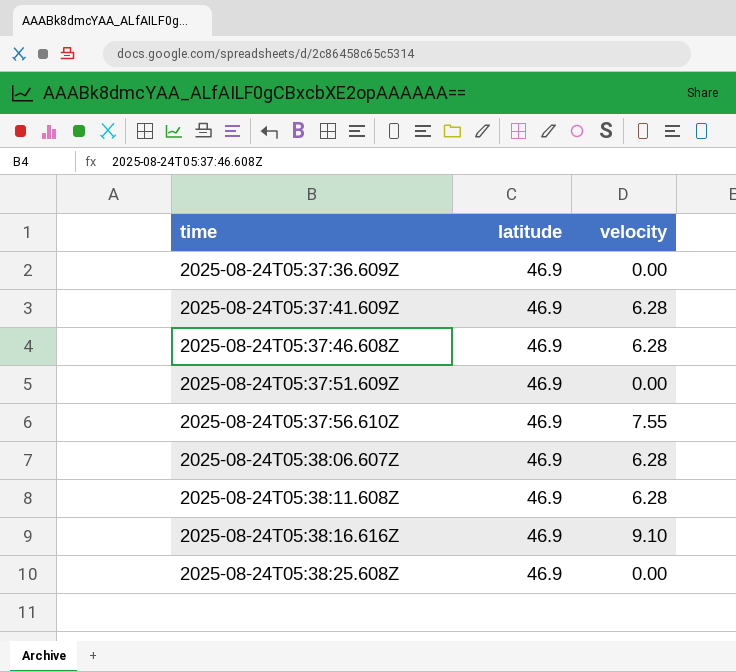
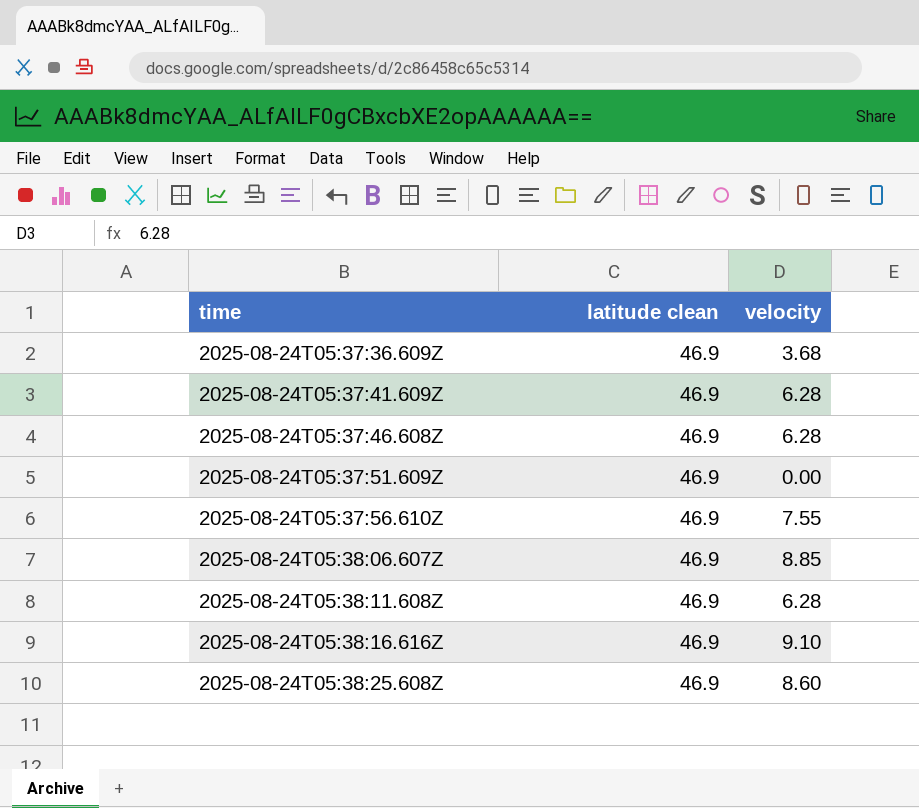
column name: latitude -> latitude clean
2025-08-24T05:37:36.609Z | velocity: 0.00 -> 3.68
2025-08-24T05:38:06.607Z | velocity: 6.28 -> 8.85
2025-08-24T05:38:25.608Z | velocity: 0.00 -> 8.60

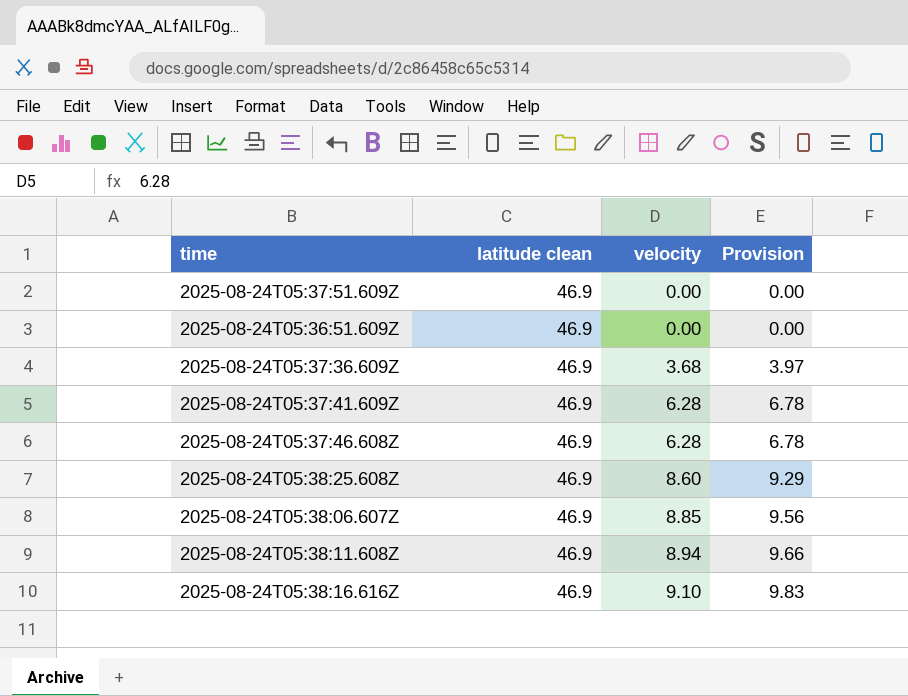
row order: time ascending -> velocity ascending
column Provision | formula: none -> [velocity] * 1.08
row 2025-08-24T05:37:56.610Z: 46.9 | 7.55 -> none
row 2025-08-24T05:36:51.609Z: none -> 46.9 | 0.00 | 0.00
2025-08-24T05:38:11.608Z | velocity: 6.28 -> 8.94

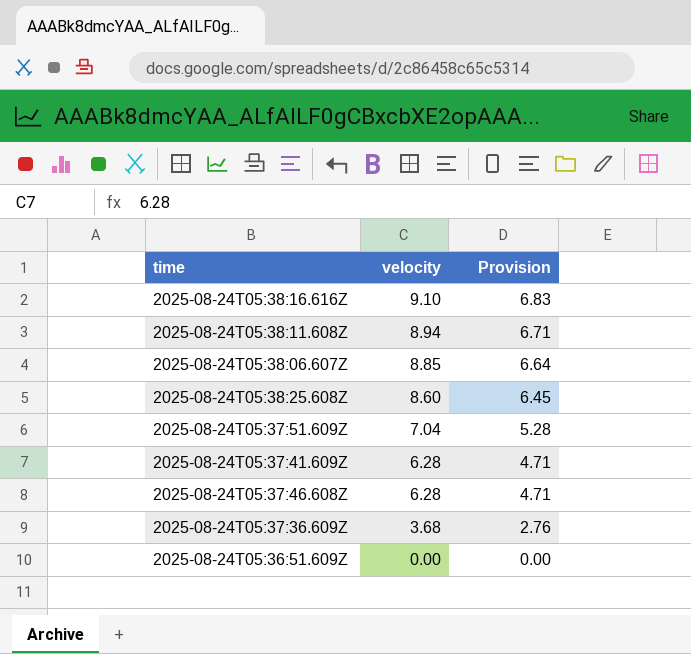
row order: velocity ascending -> velocity descending
column latitude clean | position: 2 -> none
column Provision | formula: [velocity] * 1.08 -> [velocity] * 0.75
2025-08-24T05:37:51.609Z | velocity: 0.00 -> 7.04

